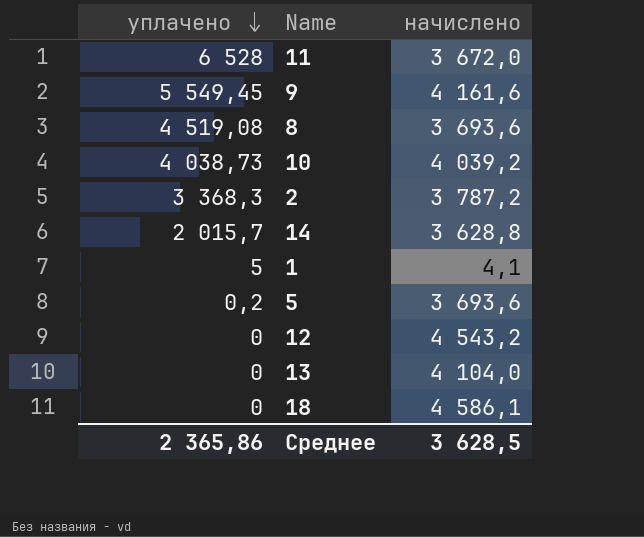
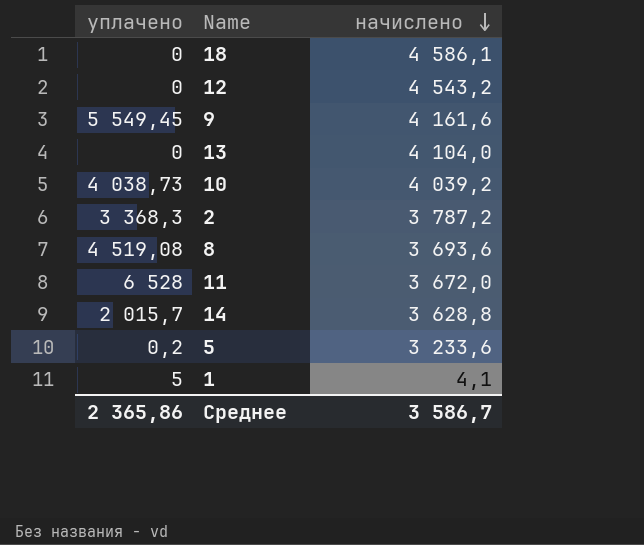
row order: уплачено descending -> начислено descending
5 | начислено: 3 693,6 -> 3 233,6
Среднее | начислено: 3 628,5 -> 3 586,7

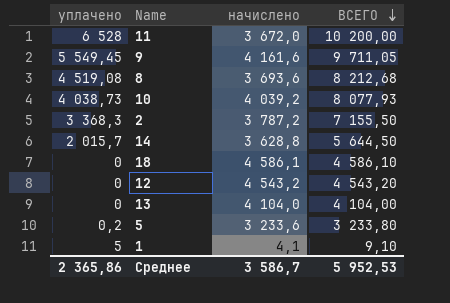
row order: начислено descending -> ВСЕГО descending
column ВСЕГО | formula: none -> [уплачено] + [начислено]

